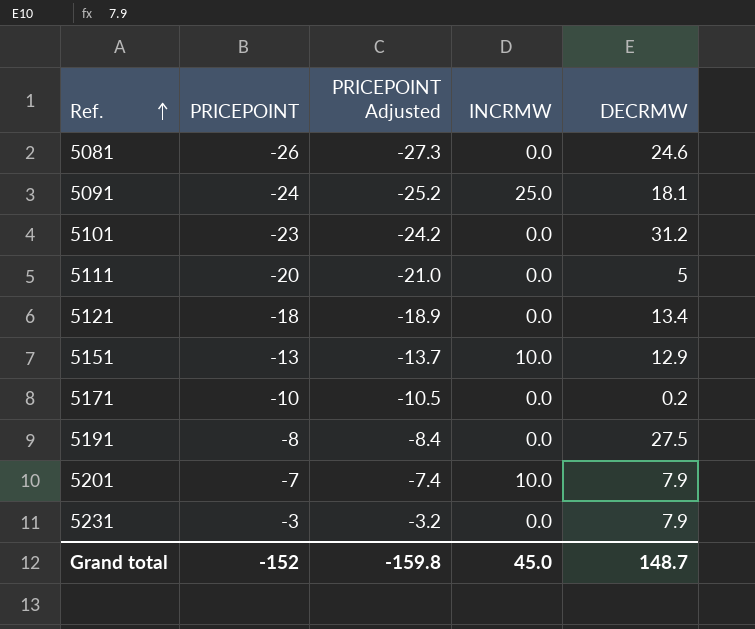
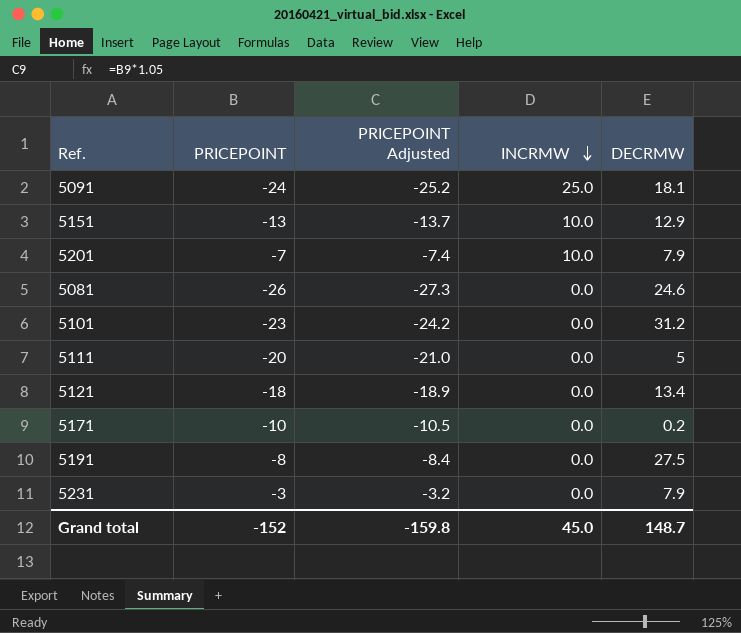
row order: Ref. ascending -> INCRMW descending

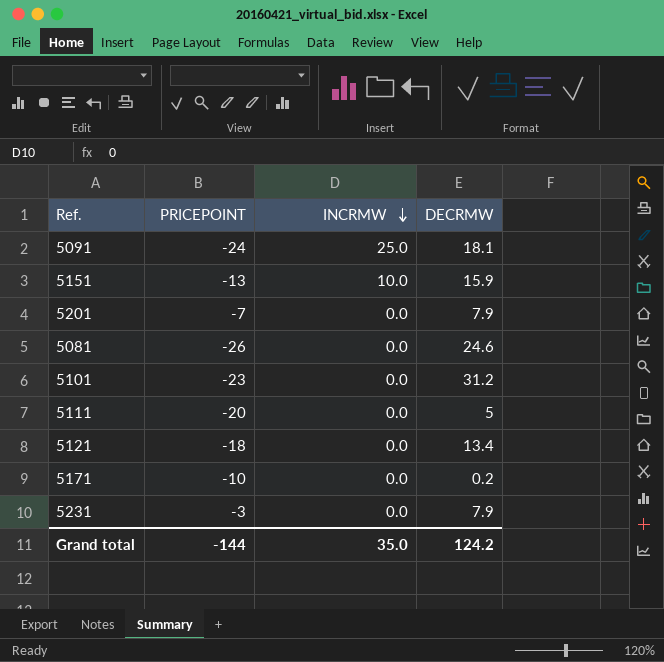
column PRICEPOINT Adjusted | formula: [PRICEPOINT] * 1.05 -> none
row 5191: -8 | -8.4 | 0.0 | 27.5 -> none
5151 | DECRMW: 12.9 -> 15.9
5201 | INCRMW: 10.0 -> 0.0
Grand total | PRICEPOINT: -152 -> -144
Grand total | INCRMW: 45.0 -> 35.0
Grand total | DECRMW: 148.7 -> 124.2

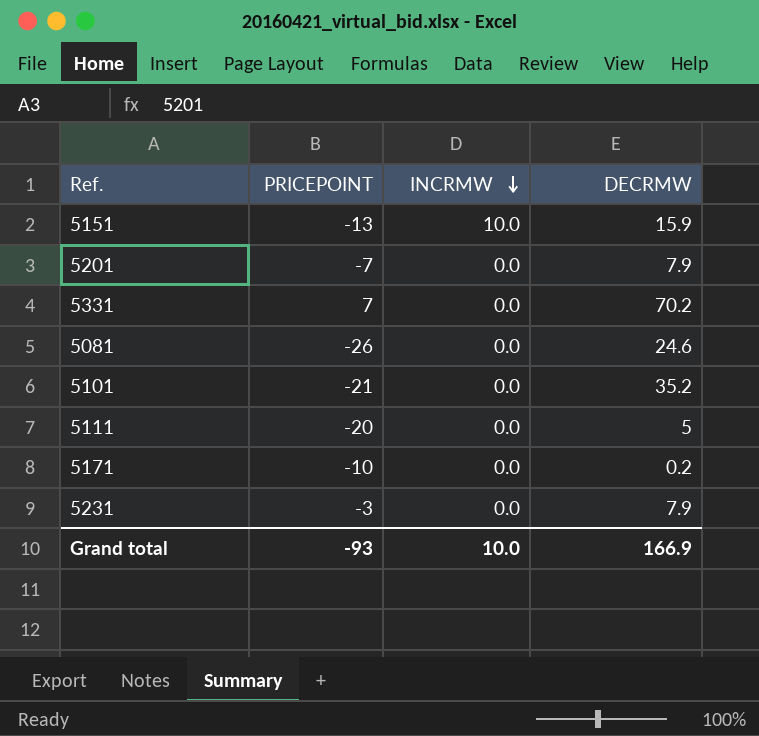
row 5091: -24 | 25.0 | 18.1 -> none
row 5121: -18 | 0.0 | 13.4 -> none
row 5331: none -> 7 | 0.0 | 70.2
5101 | PRICEPOINT: -23 -> -21
5101 | DECRMW: 31.2 -> 35.2
Grand total | PRICEPOINT: -144 -> -93
Grand total | INCRMW: 35.0 -> 10.0
Grand total | DECRMW: 124.2 -> 166.9

